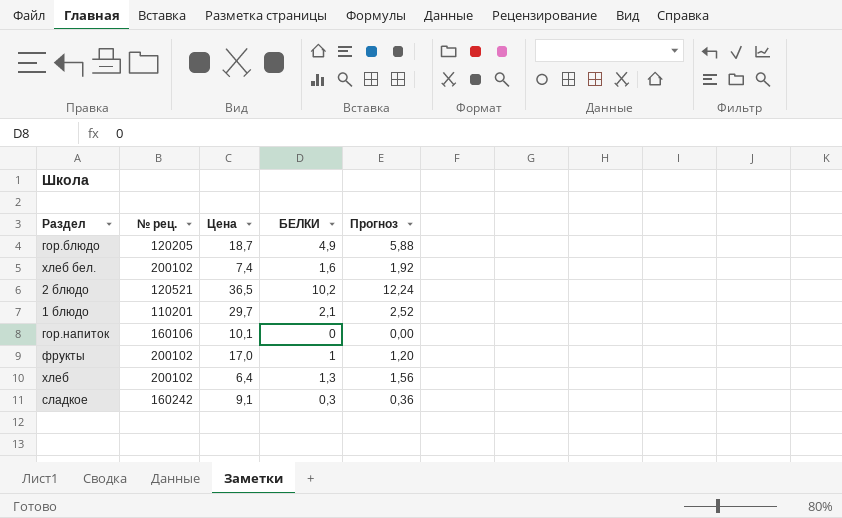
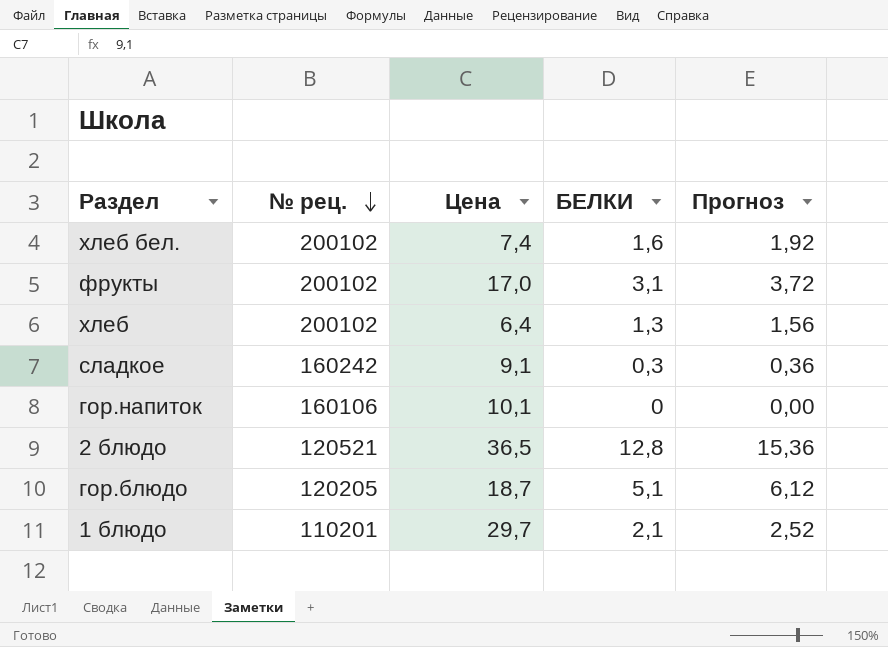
row order: none -> № рец. descending
фрукты | БЕЛКИ: 1 -> 3,1
фрукты | Прогноз: 1,20 -> 3,72
2 блюдо | БЕЛКИ: 10,2 -> 12,8
2 блюдо | Прогноз: 12,24 -> 15,36
гор.блюдо | БЕЛКИ: 4,9 -> 5,1
гор.блюдо | Прогноз: 5,88 -> 6,12

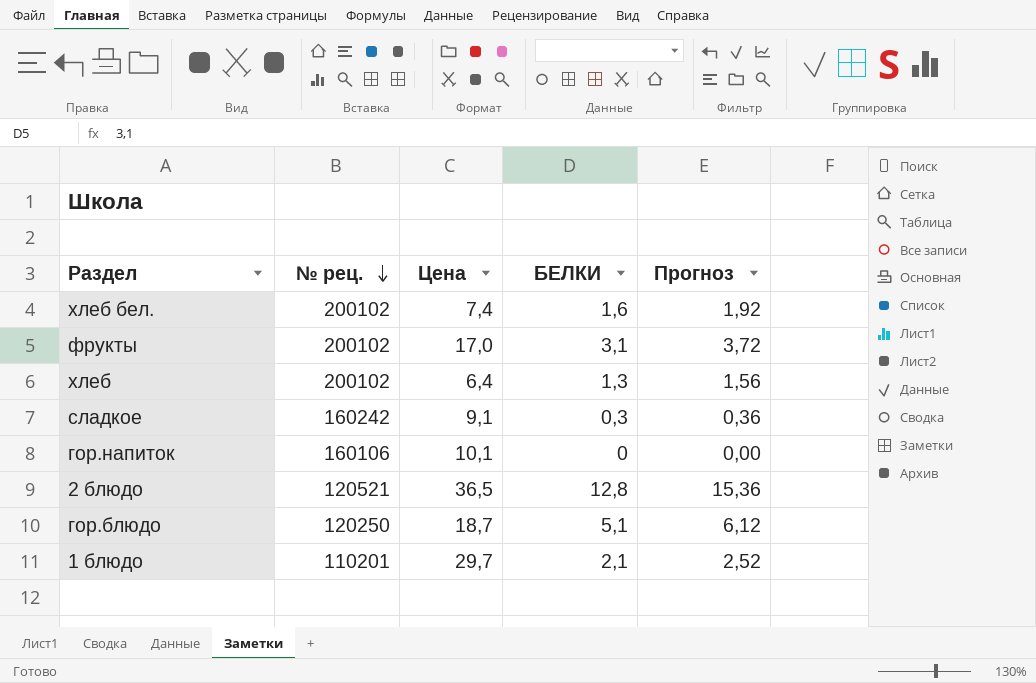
гор.блюдо | № рец.: 120205 -> 120250

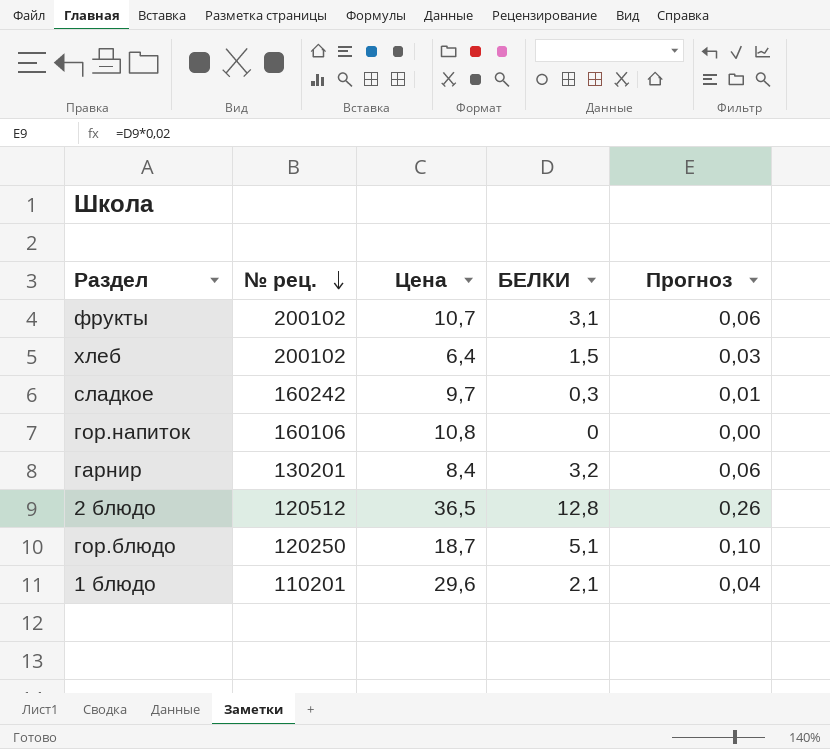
column Прогноз | formula: [БЕЛКИ] * 1,2 -> [БЕЛКИ] * 0,02
row хлеб бел.: 200102 | 7,4 | 1,6 | 1,92 -> none
фрукты | Цена: 17,0 -> 10,7
хлеб | БЕЛКИ: 1,3 -> 1,5
сладкое | Цена: 9,1 -> 9,7
гор.напиток | Цена: 10,1 -> 10,8
row гарнир: none -> 130201 | 8,4 | 3,2 | 0,06
2 блюдо | № рец.: 120521 -> 120512
1 блюдо | Цена: 29,7 -> 29,6

